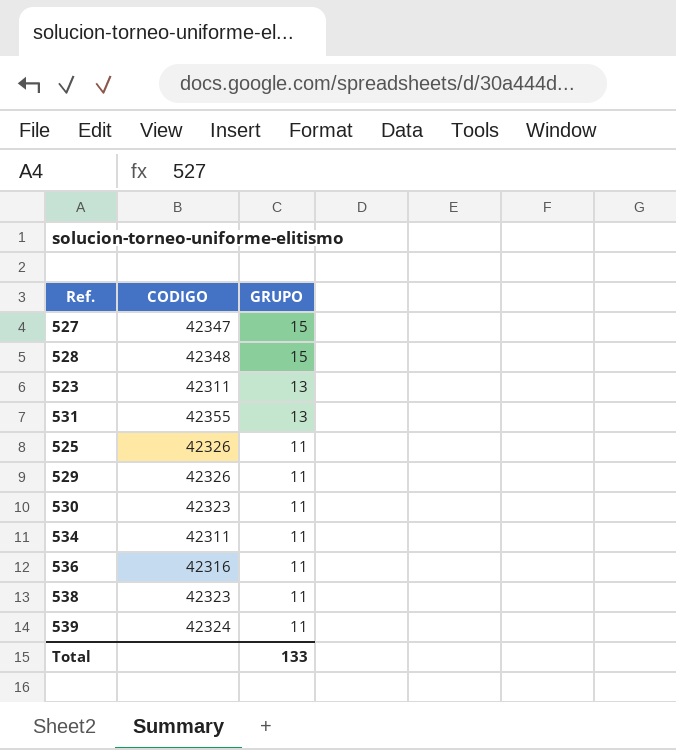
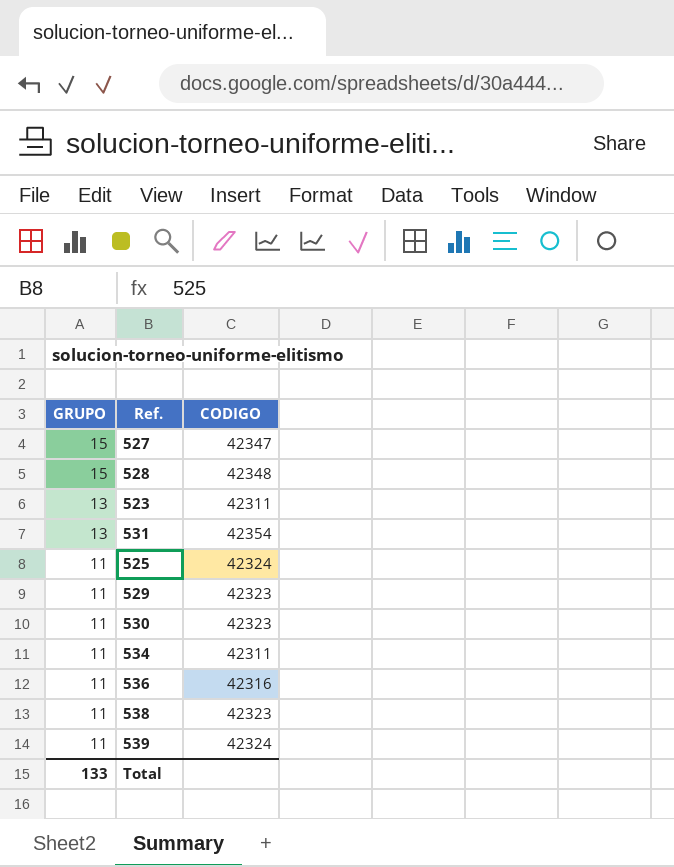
column GRUPO | position: 3 -> 1
531 | CODIGO: 42355 -> 42354
525 | CODIGO: 42326 -> 42324
529 | CODIGO: 42326 -> 42323

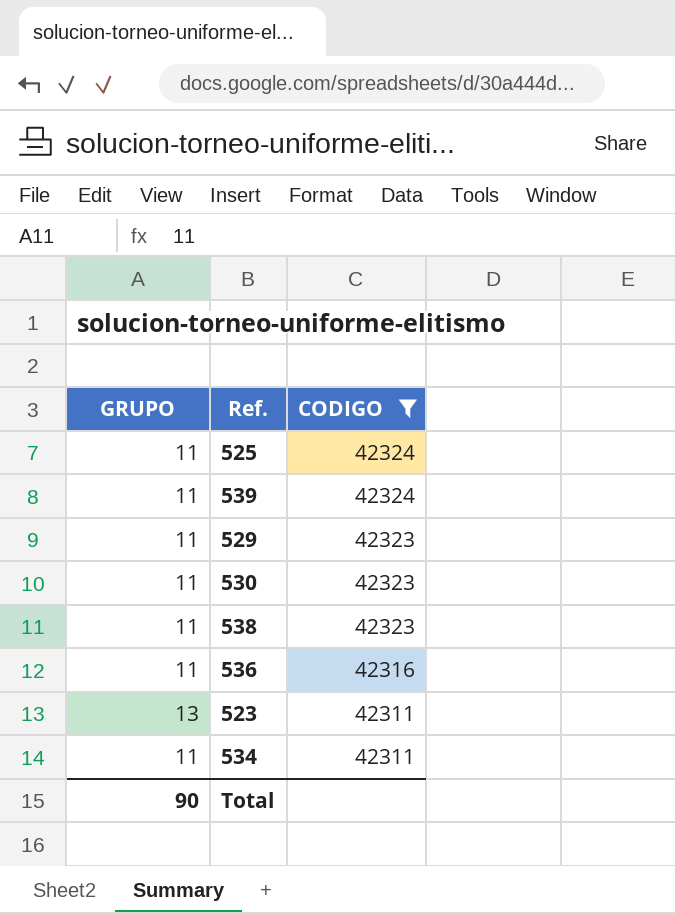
filter: none -> CODIGO <= 42324
row order: GRUPO descending -> CODIGO descending
Total | GRUPO: 133 -> 90

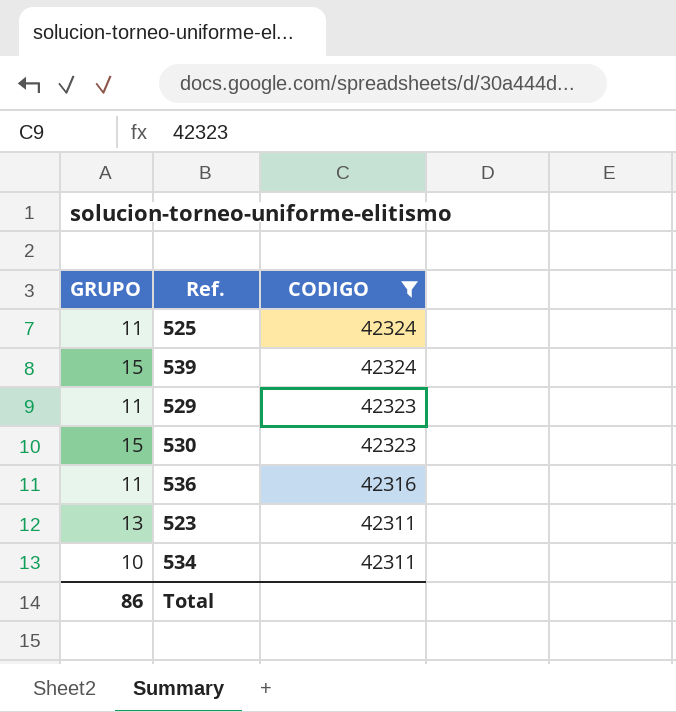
row 538: 11 | 42323 -> none
539 | GRUPO: 11 -> 15
530 | GRUPO: 11 -> 15
534 | GRUPO: 11 -> 10
Total | GRUPO: 90 -> 86

